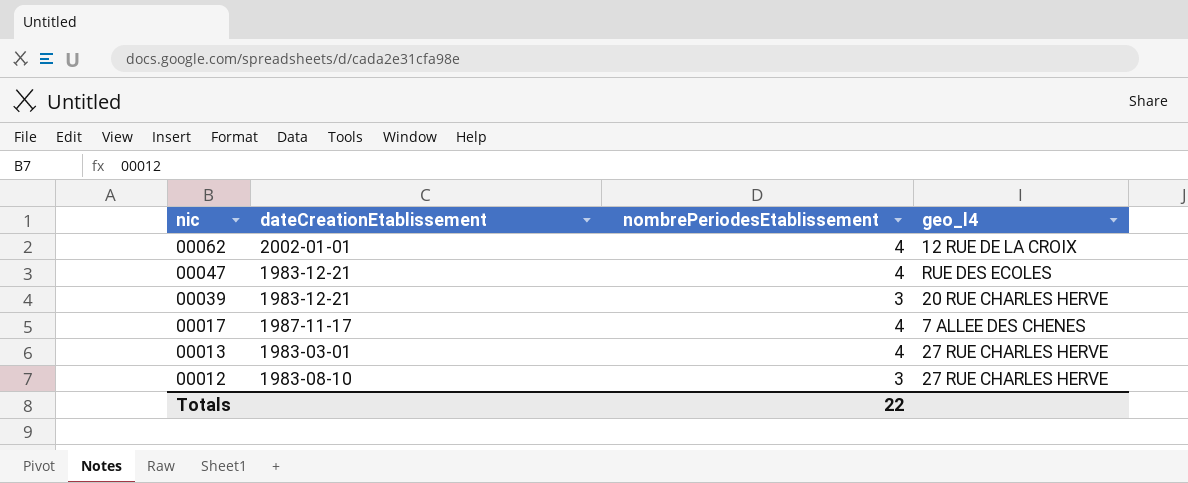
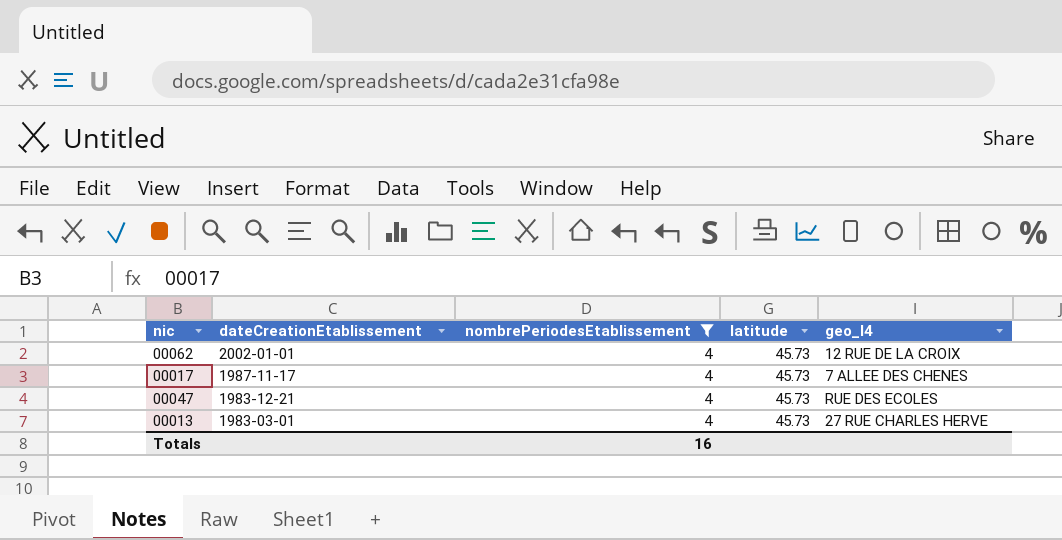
filter: none -> nombrePeriodesEtablissement = 4
row order: nic descending -> dateCreationEtablissement descending
column latitude | position: none -> 4
Totals | nombrePeriodesEtablissement: 22 -> 16

